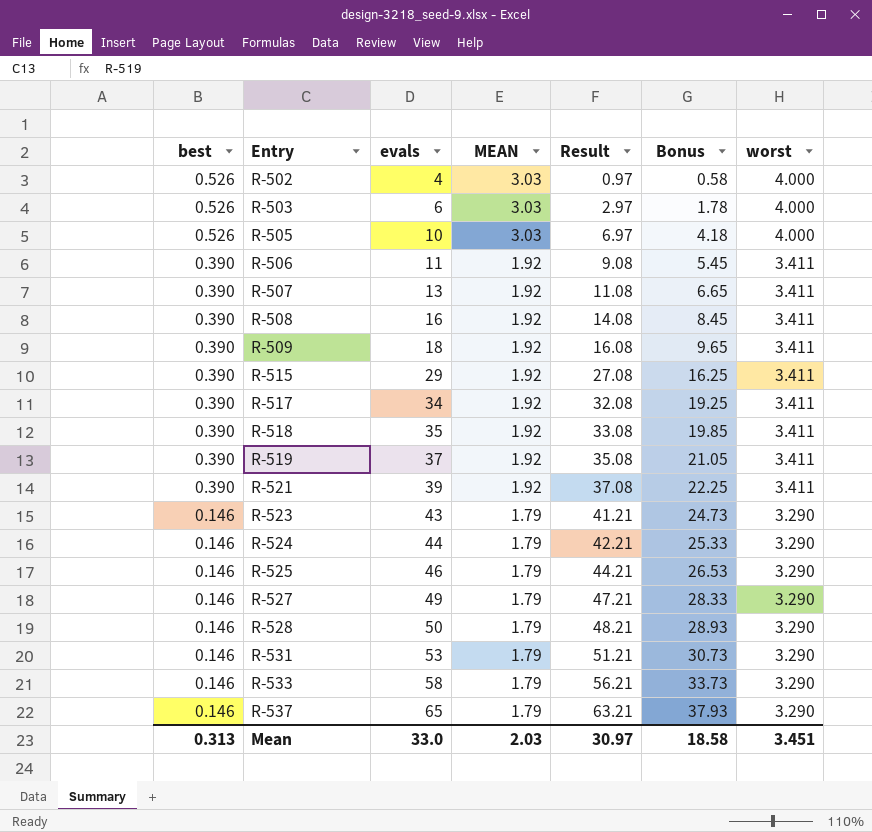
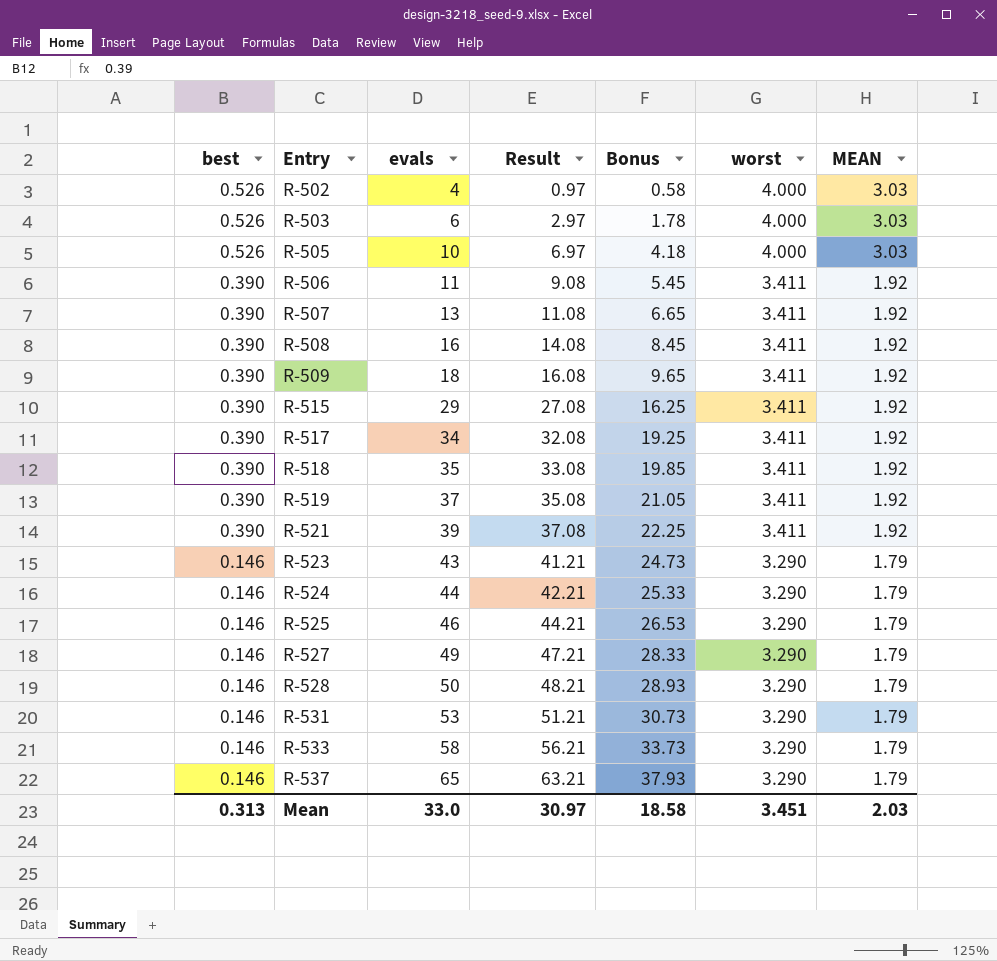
column MEAN | position: 4 -> 7

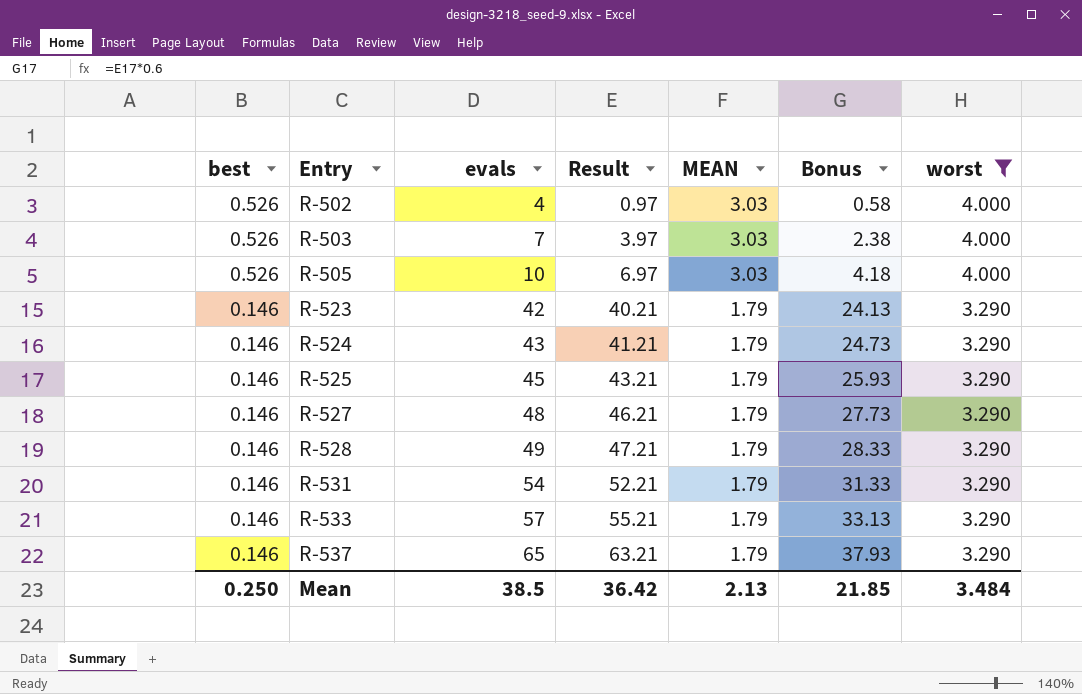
filter: none -> worst != 3.411
column MEAN | position: 7 -> 5
R-503 | evals: 6 -> 7
R-503 | Result: 2.97 -> 3.97
R-503 | Bonus: 1.78 -> 2.38
R-523 | evals: 43 -> 42
R-523 | Result: 41.21 -> 40.21
R-523 | Bonus: 24.73 -> 24.13
R-524 | evals: 44 -> 43
R-524 | Result: 42.21 -> 41.21
R-524 | Bonus: 25.33 -> 24.73
R-525 | evals: 46 -> 45
R-525 | Result: 44.21 -> 43.21
R-525 | Bonus: 26.53 -> 25.93
R-527 | evals: 49 -> 48
R-527 | Result: 47.21 -> 46.21
R-527 | Bonus: 28.33 -> 27.73
R-528 | evals: 50 -> 49
R-528 | Result: 48.21 -> 47.21
R-528 | Bonus: 28.93 -> 28.33
R-531 | evals: 53 -> 54
R-531 | Result: 51.21 -> 52.21
R-531 | Bonus: 30.73 -> 31.33
R-533 | evals: 58 -> 57
R-533 | Result: 56.21 -> 55.21
R-533 | Bonus: 33.73 -> 33.13
Mean | best: 0.313 -> 0.250
Mean | evals: 33.0 -> 38.5
Mean | Result: 30.97 -> 36.42
Mean | MEAN: 2.03 -> 2.13
Mean | Bonus: 18.58 -> 21.85
Mean | worst: 3.451 -> 3.484

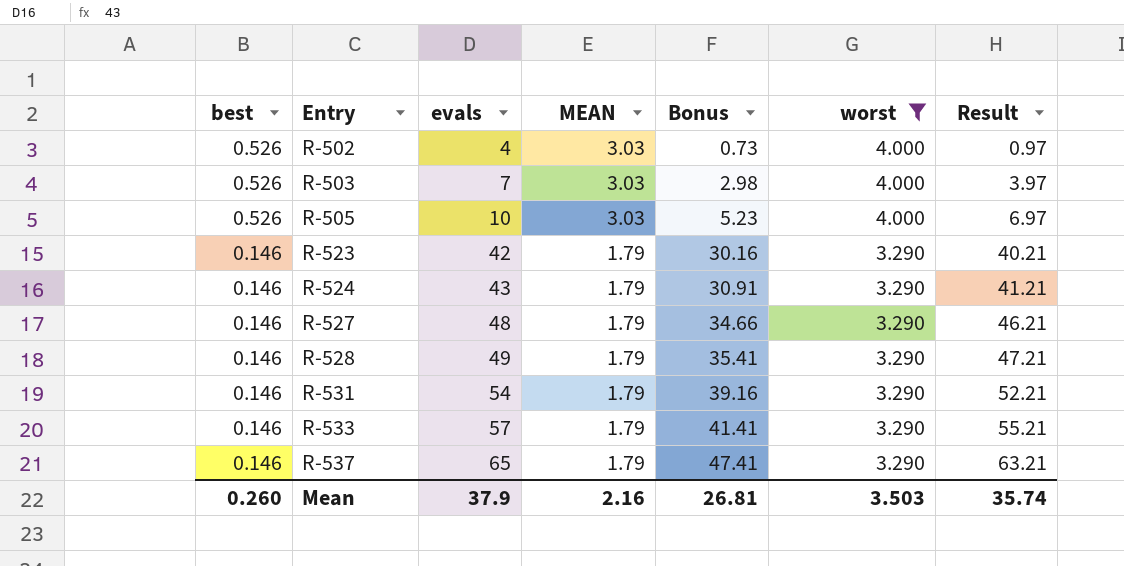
column Bonus | formula: [Result] * 0.6 -> [Result] * 0.75
column Result | position: 4 -> 7
row R-525: 0.146 | 45 | 43.21 | 1.79 | 25.93 | 3.290 -> none
Mean | best: 0.250 -> 0.260
Mean | evals: 38.5 -> 37.9
Mean | MEAN: 2.13 -> 2.16
Mean | Bonus: 21.85 -> 26.81
Mean | worst: 3.484 -> 3.503
Mean | Result: 36.42 -> 35.74

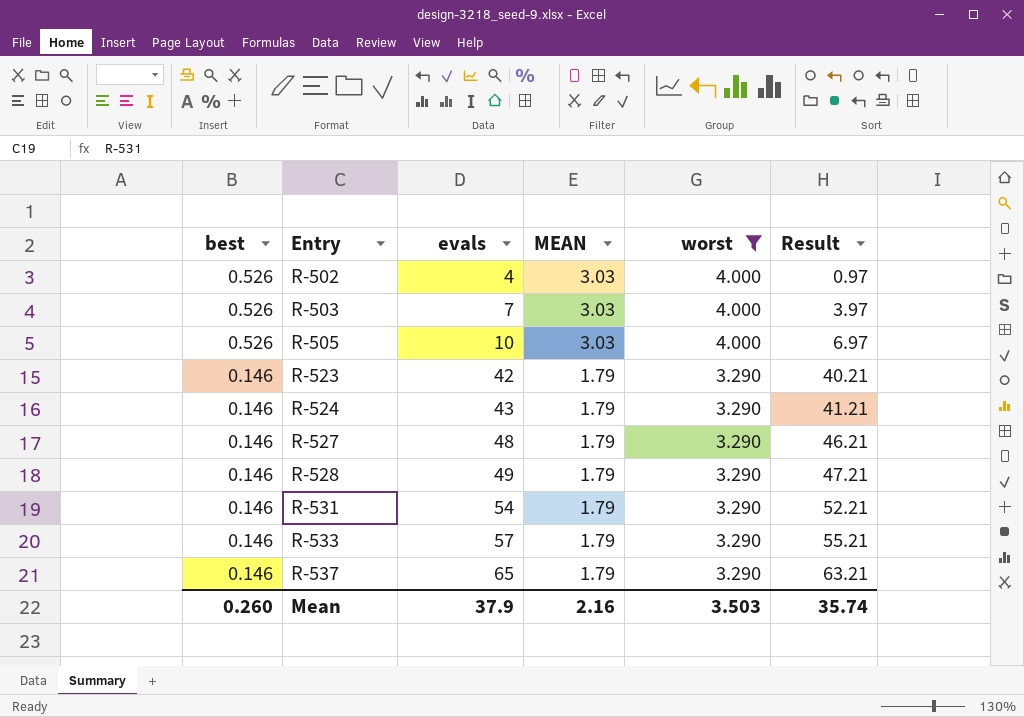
column Bonus | formula: [Result] * 0.75 -> none

